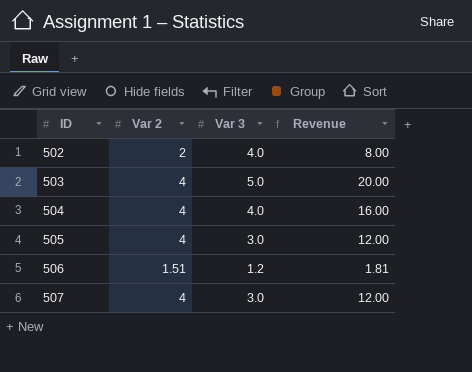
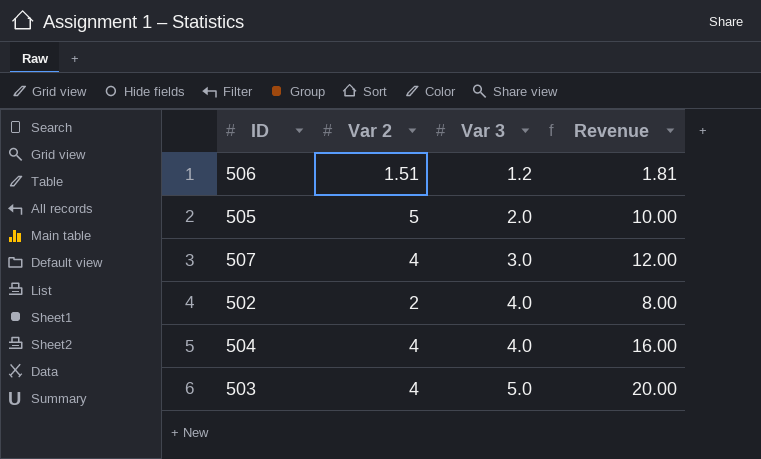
row order: ID ascending -> Var 3 ascending
505 | Var 2: 4 -> 5
505 | Var 3: 3.0 -> 2.0
505 | Revenue: 12.00 -> 10.00

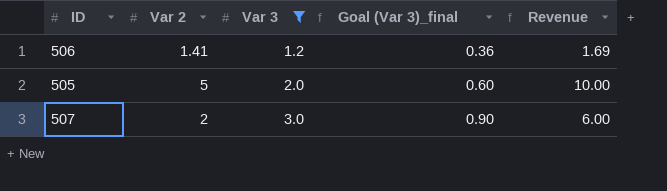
filter: none -> Var 3 <= 3.0
column Goal (Var 3)_final | formula: none -> [Var 3] * 0.3
506 | Var 2: 1.51 -> 1.41
506 | Revenue: 1.81 -> 1.69
507 | Var 2: 4 -> 2
507 | Revenue: 12.00 -> 6.00

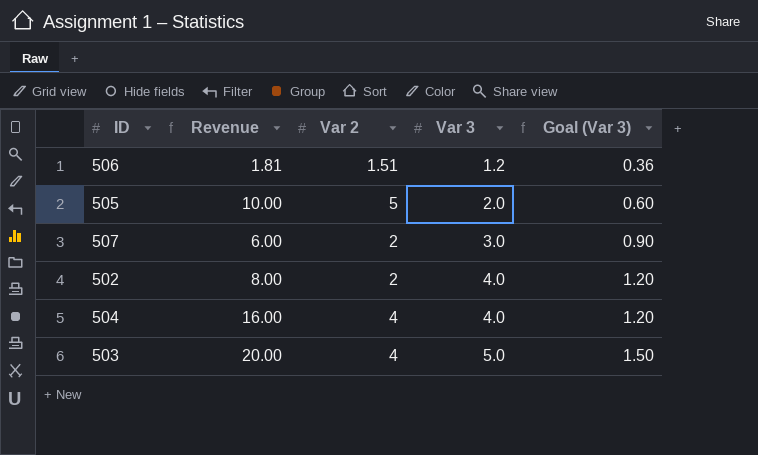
filter: Var 3 <= 3.0 -> none
column Revenue | position: 5 -> 2
column name: Goal (Var 3)_final -> Goal (Var 3)
506 | Revenue: 1.69 -> 1.81
506 | Var 2: 1.41 -> 1.51

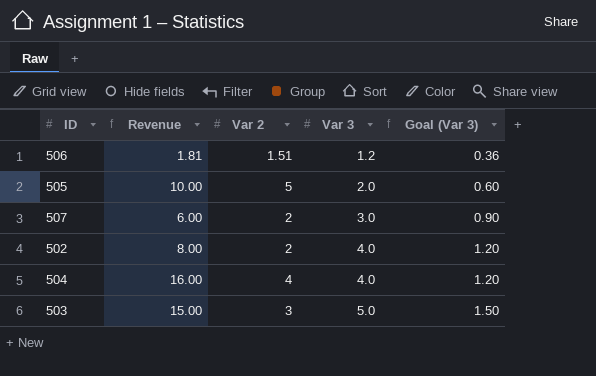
503 | Revenue: 20.00 -> 15.00
503 | Var 2: 4 -> 3

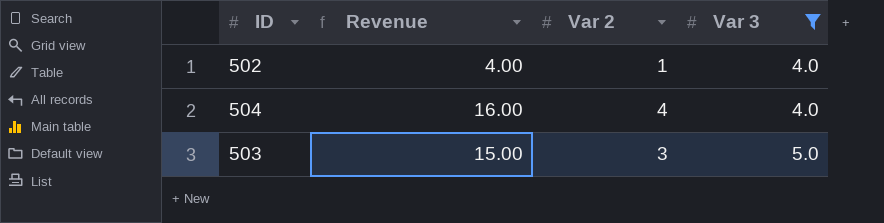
filter: none -> Var 3 >= 4.0
column Goal (Var 3) | formula: [Var 3] * 0.3 -> none
502 | Revenue: 8.00 -> 4.00
502 | Var 2: 2 -> 1

